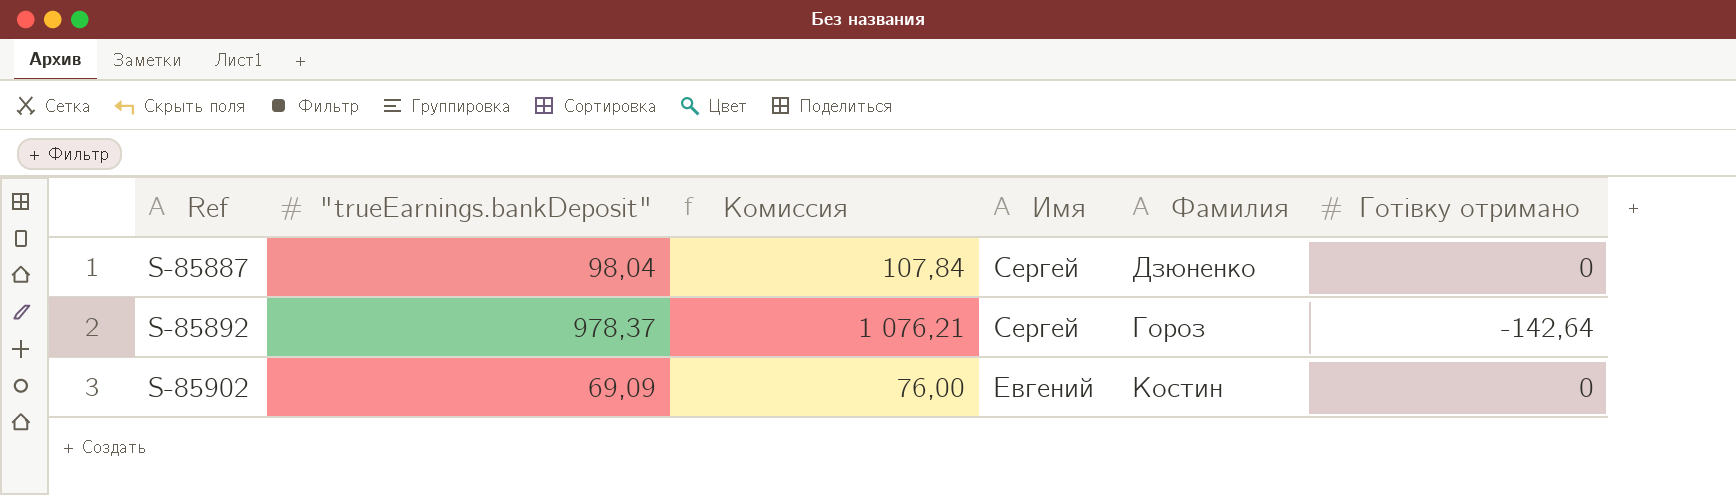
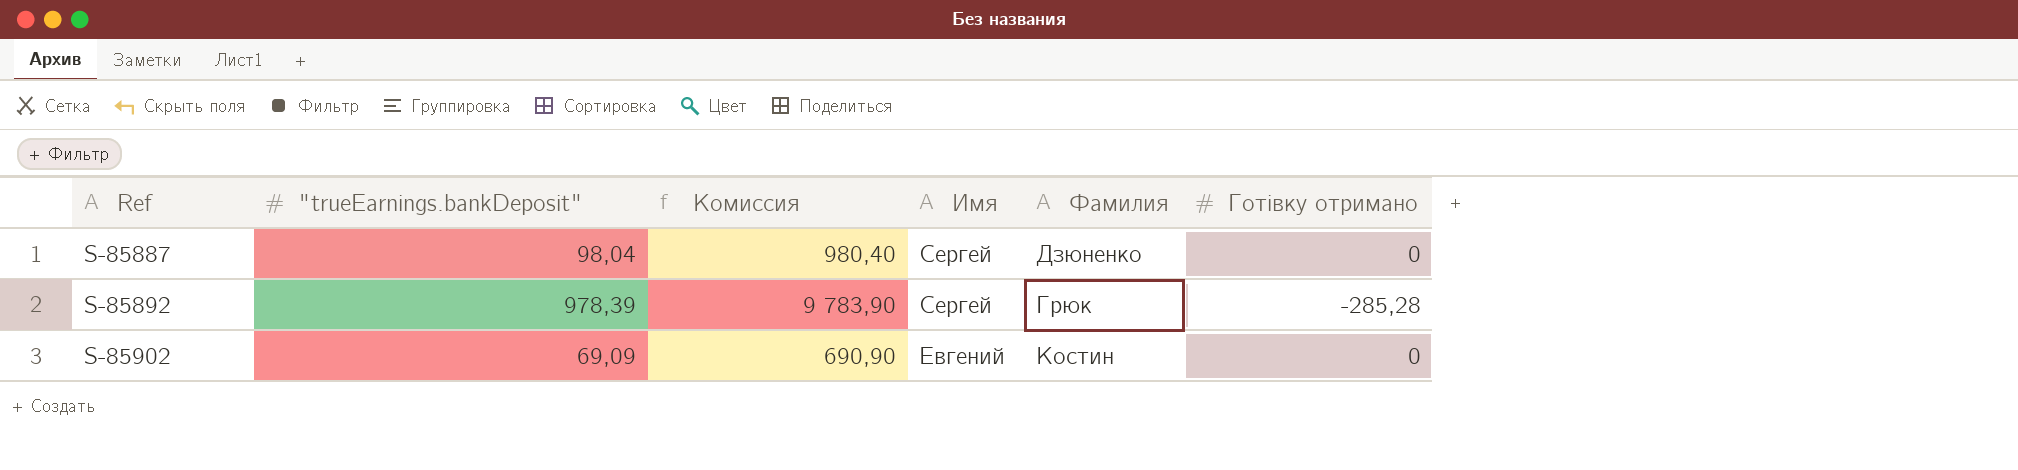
column Комиссия | formula: ["trueEarnings.bankDeposit"] * 1,1 -> ["trueEarnings.bankDeposit"] * 10
S-85892 | "trueEarnings.bankDeposit": 978,37 -> 978,39
S-85892 | Фамилия: Гороз -> Грюк
S-85892 | Готівку отримано: -142,64 -> -285,28

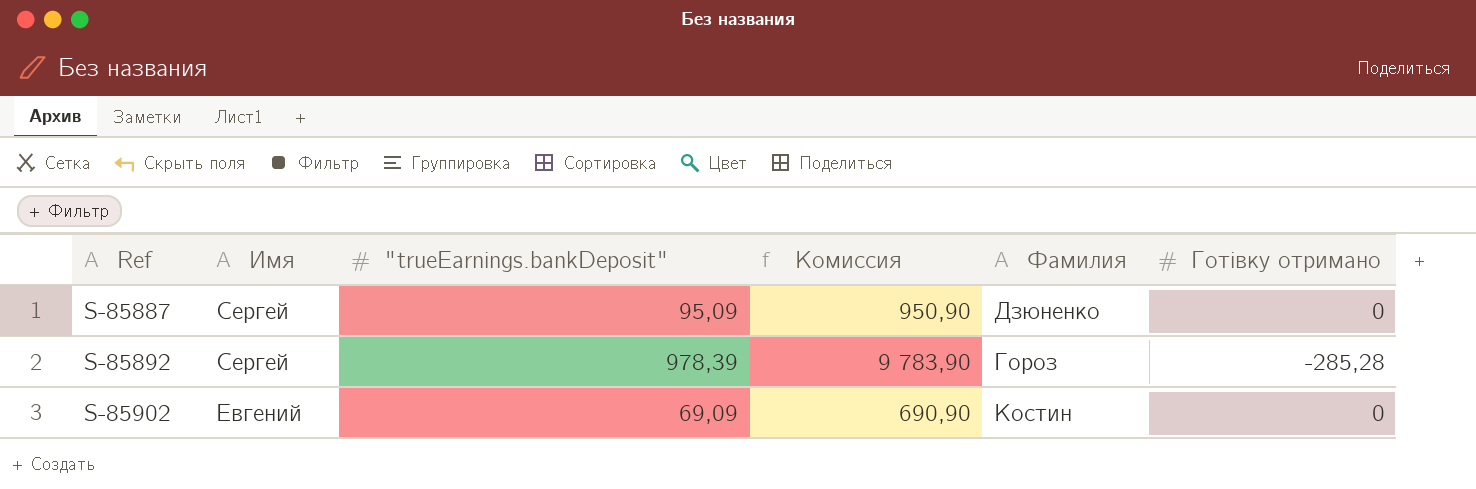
column Имя | position: 4 -> 2
S-85887 | "trueEarnings.bankDeposit": 98,04 -> 95,09
S-85887 | Комиссия: 980,40 -> 950,90
S-85892 | Фамилия: Грюк -> Гороз

